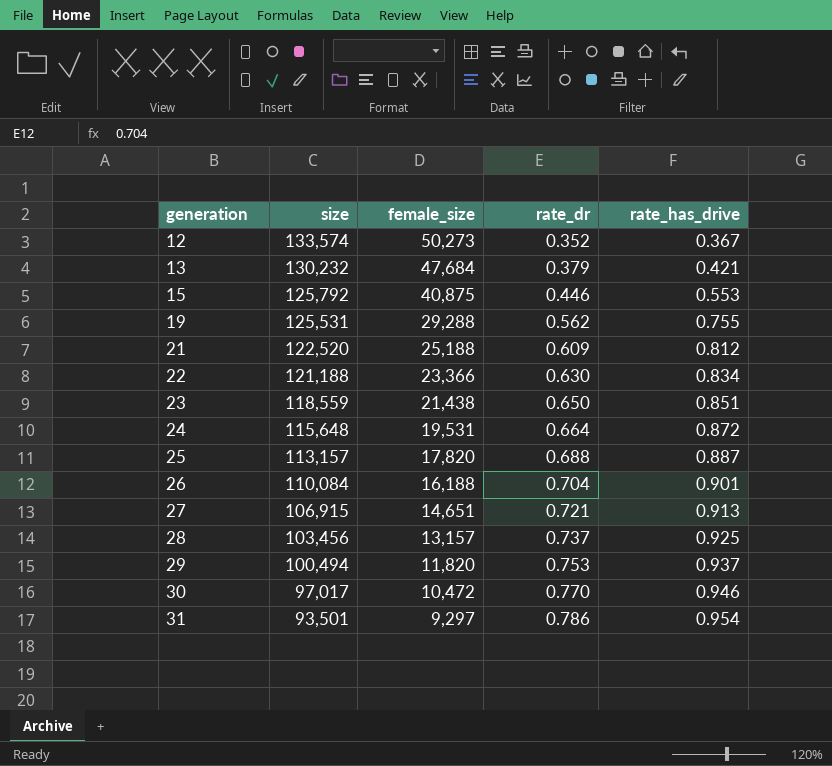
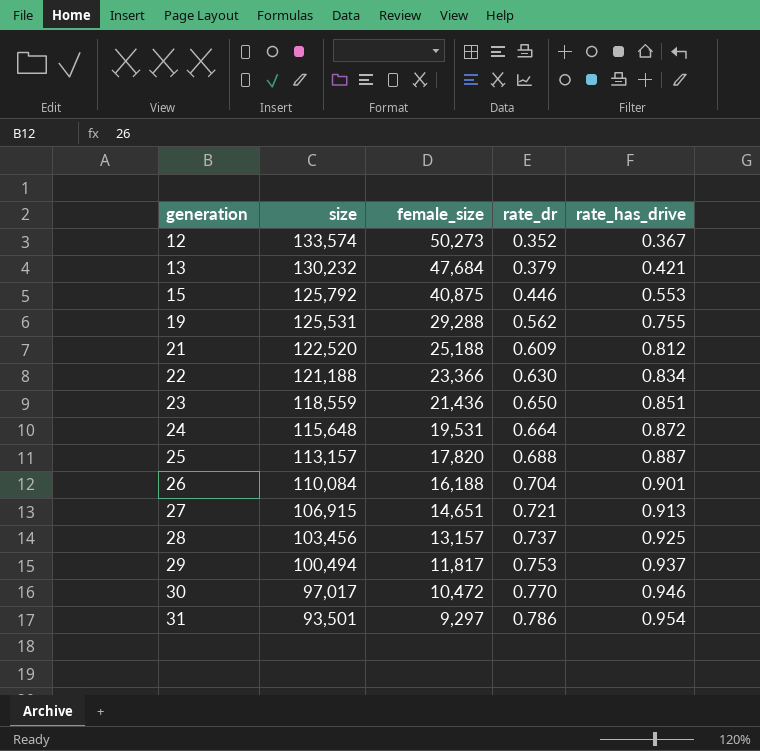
23 | female_size: 21,438 -> 21,436
29 | female_size: 11,820 -> 11,817

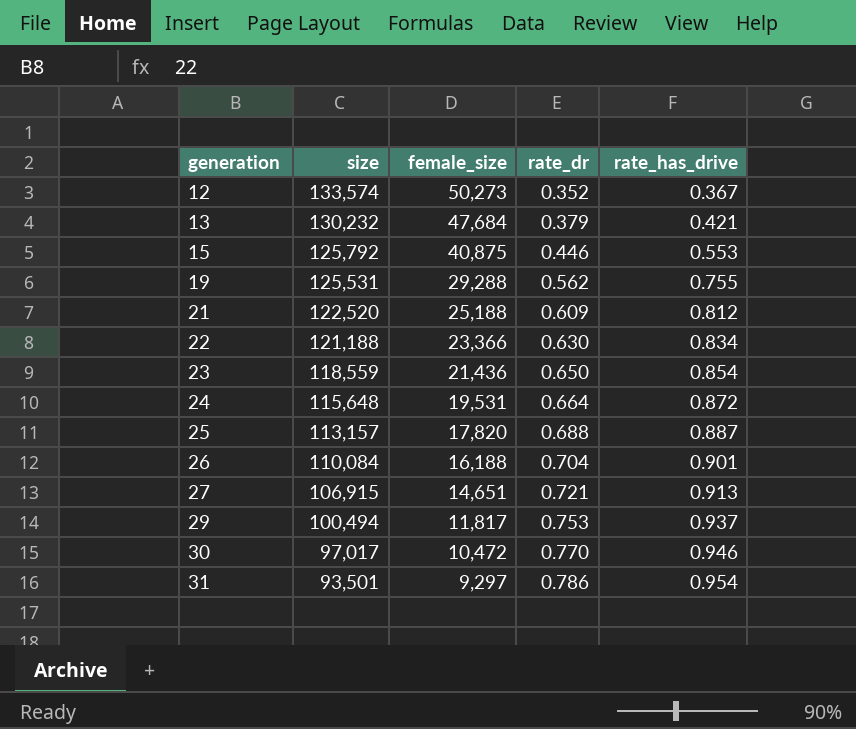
row 28: 103,456 | 13,157 | 0.737 | 0.925 -> none
23 | rate_has_drive: 0.851 -> 0.854

